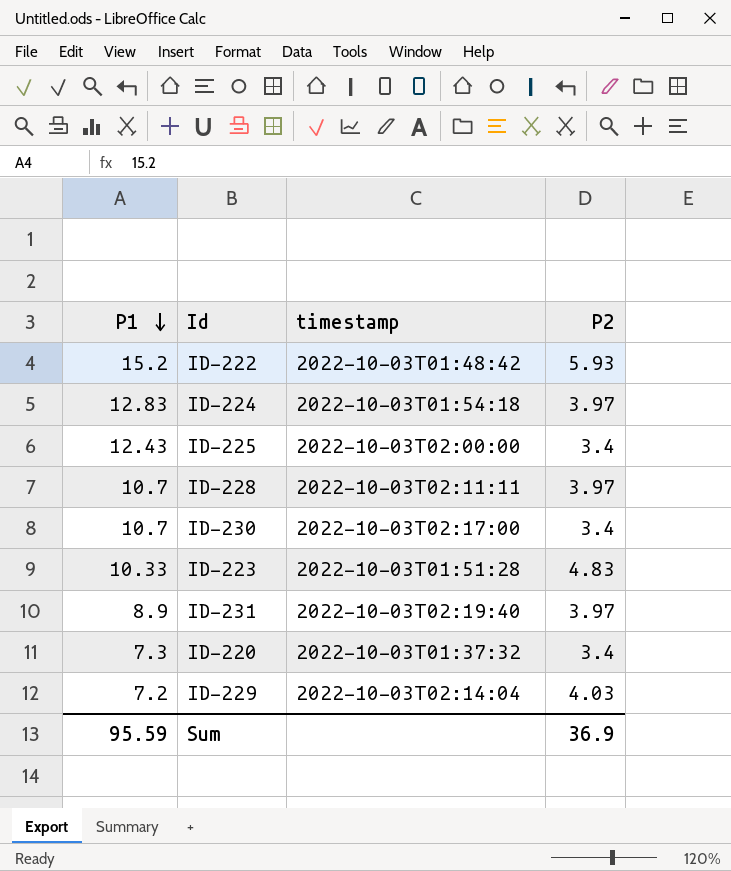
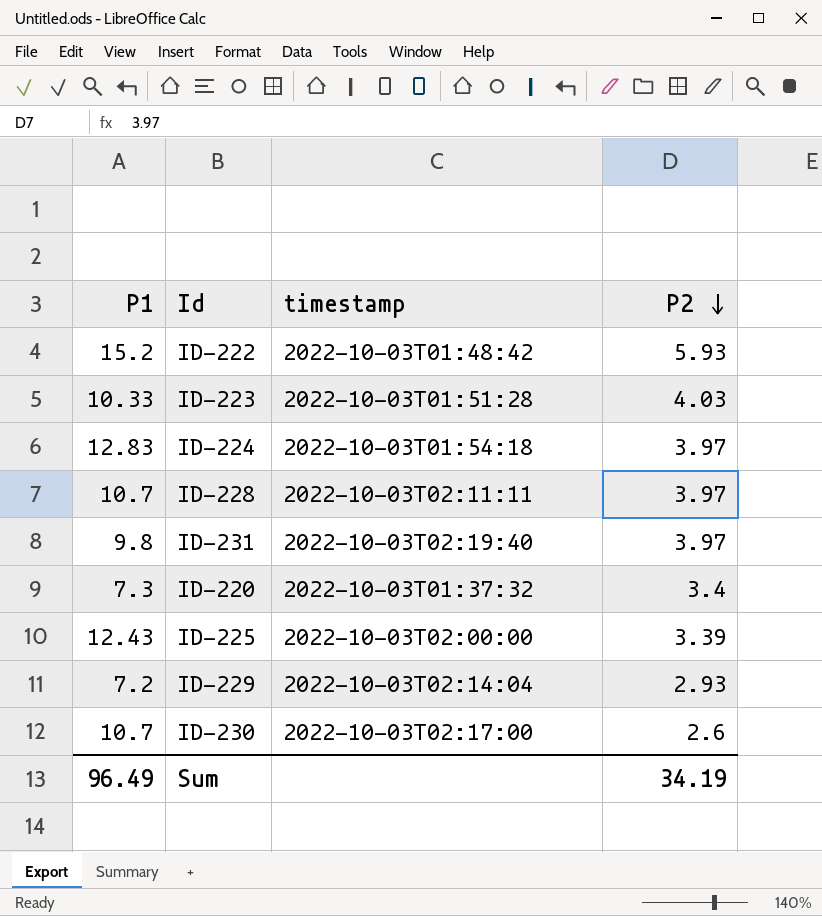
row order: P1 descending -> P2 descending
ID-223 | P2: 4.83 -> 4.03
ID-231 | P1: 8.9 -> 9.8
ID-225 | P2: 3.4 -> 3.39
ID-229 | P2: 4.03 -> 2.93
ID-230 | P2: 3.4 -> 2.6
Sum | P1: 95.59 -> 96.49
Sum | P2: 36.9 -> 34.19

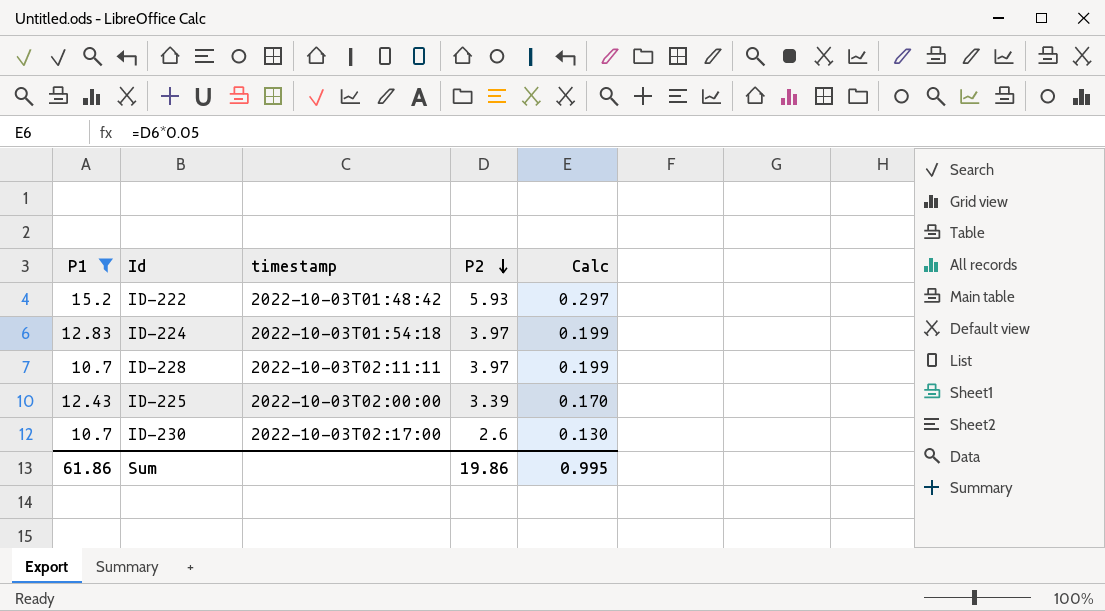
filter: none -> P1 >= 10.7
column Calc | formula: none -> [P2] * 0.05
Sum | P1: 96.49 -> 61.86
Sum | P2: 34.19 -> 19.86

